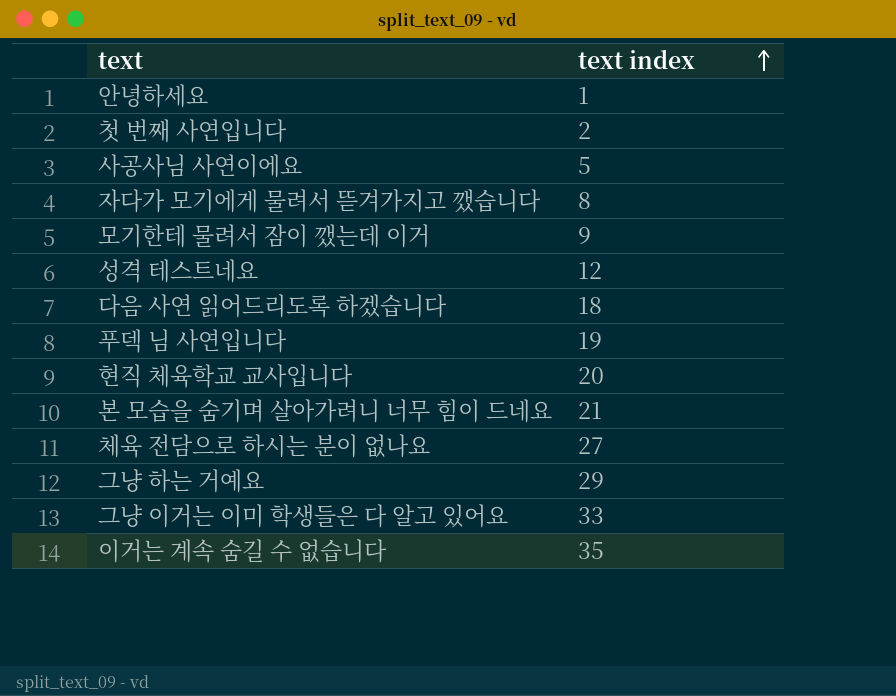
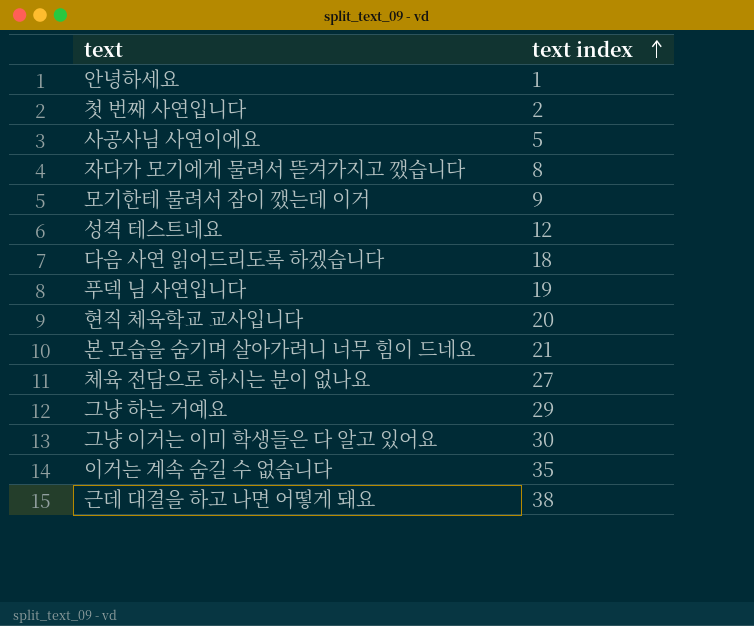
그냥 이거는 이미 학생들은 다 알고 있어요 | text index: 33 -> 30
row 근데 대결을 하고 나면 어떻게 돼요: none -> 38

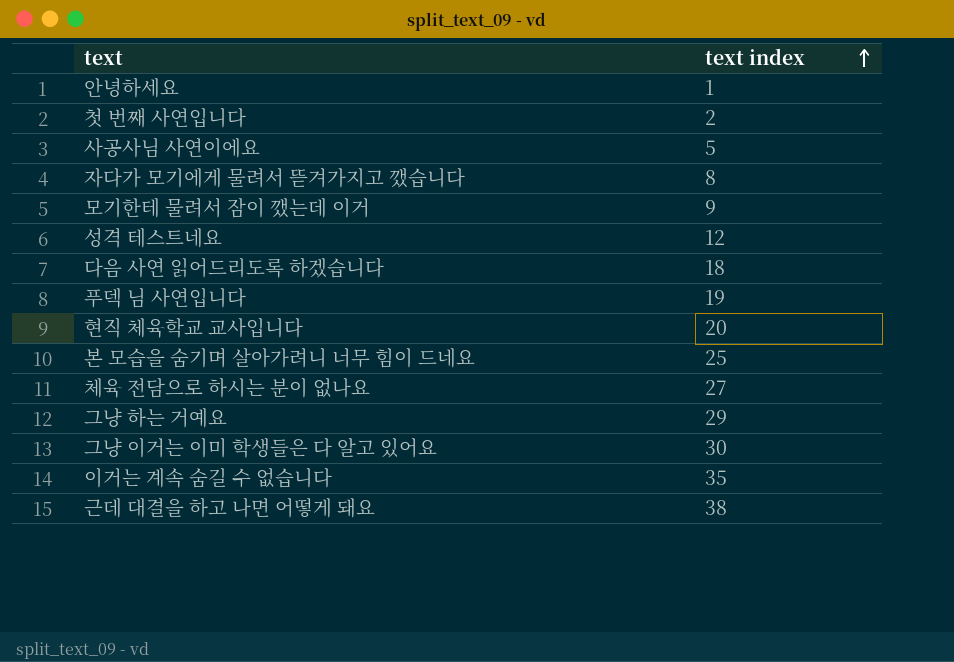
본 모습을 숨기며 살아가려니 너무 힘이 드네요 | text index: 21 -> 25

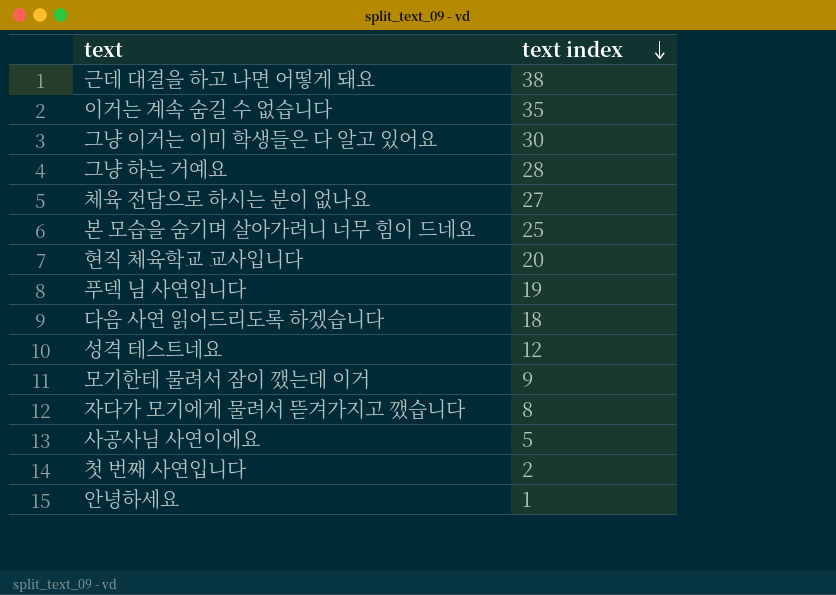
row order: text index ascending -> text index descending
그냥 하는 거예요 | text index: 29 -> 28

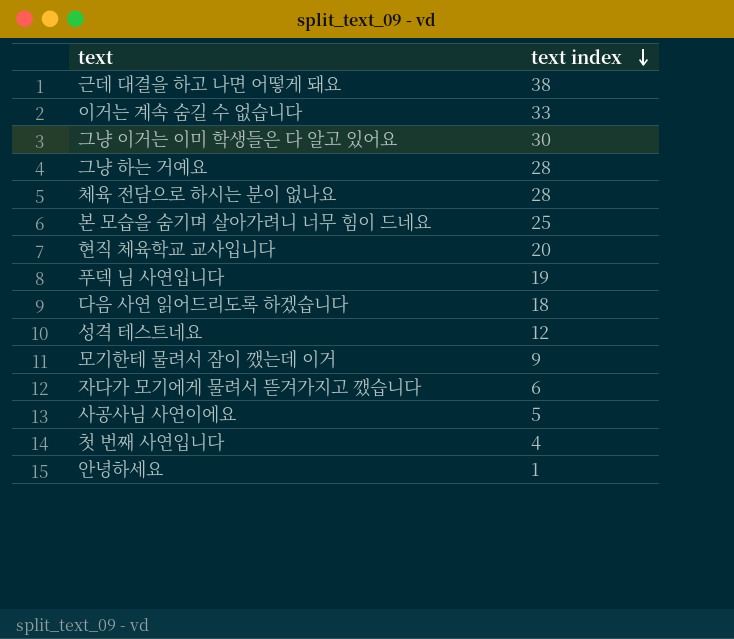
이거는 계속 숨길 수 없습니다 | text index: 35 -> 33
체육 전담으로 하시는 분이 없나요 | text index: 27 -> 28
자다가 모기에게 물려서 뜯겨가지고 깼습니다 | text index: 8 -> 6
첫 번째 사연입니다 | text index: 2 -> 4

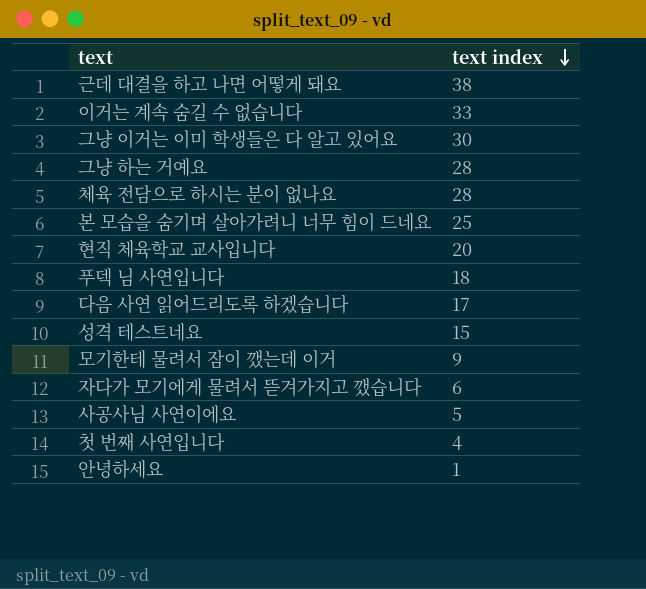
푸덱 님 사연입니다 | text index: 19 -> 18
다음 사연 읽어드리도록 하겠습니다 | text index: 18 -> 17
성격 테스트네요 | text index: 12 -> 15

